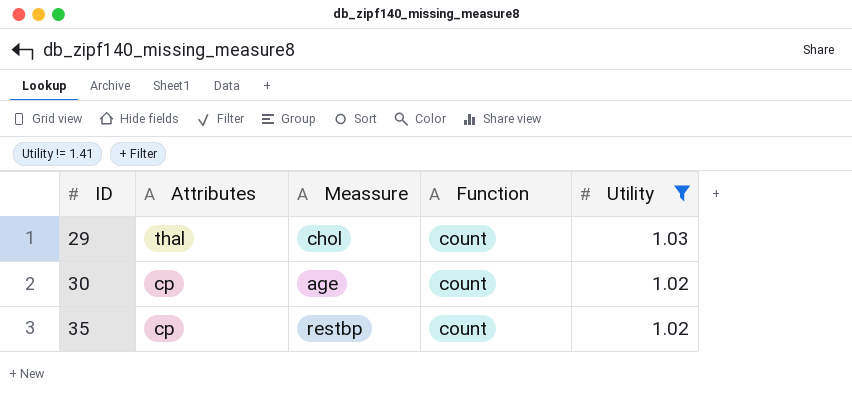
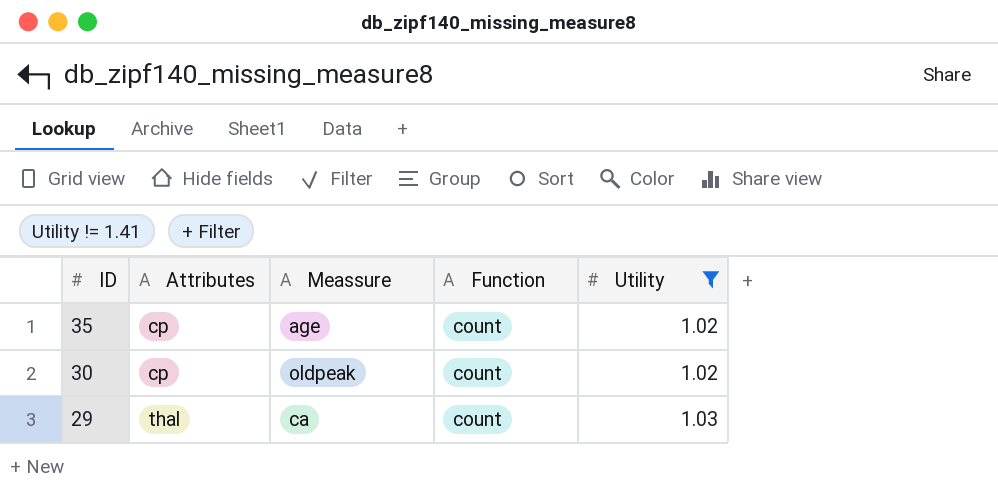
row order: ID ascending -> ID descending
35 | Meassure: restbp -> age
30 | Meassure: age -> oldpeak
29 | Meassure: chol -> ca

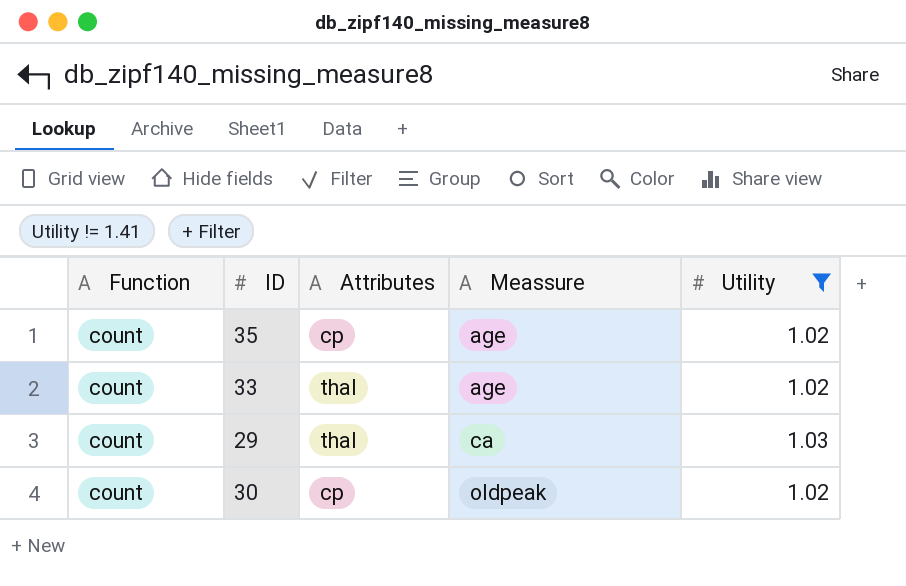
row order: ID descending -> Meassure ascending
column Function | position: 4 -> 1
row 33: none -> count | thal | age | 1.02

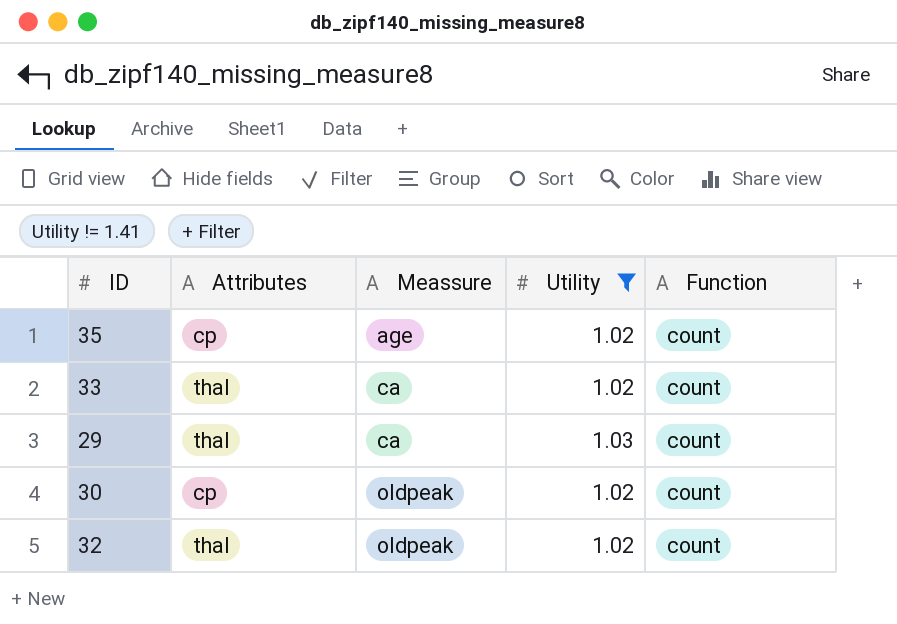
column Function | position: 1 -> 5
33 | Meassure: age -> ca
row 32: none -> thal | oldpeak | 1.02 | count

